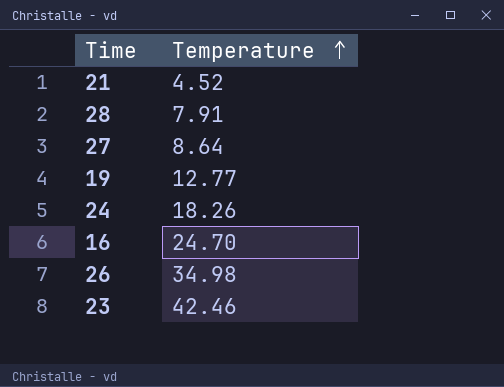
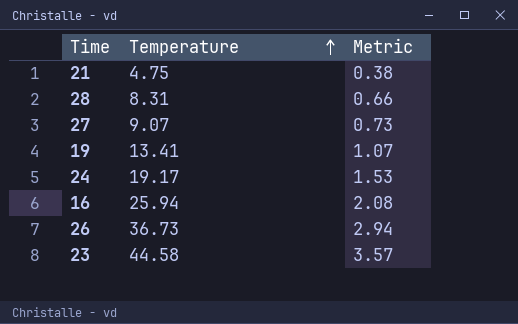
column Metric | formula: none -> [Temperature] * 0.08
21 | Temperature: 4.52 -> 4.75
28 | Temperature: 7.91 -> 8.31
27 | Temperature: 8.64 -> 9.07
19 | Temperature: 12.77 -> 13.41
24 | Temperature: 18.26 -> 19.17
16 | Temperature: 24.70 -> 25.94
26 | Temperature: 34.98 -> 36.73
23 | Temperature: 42.46 -> 44.58

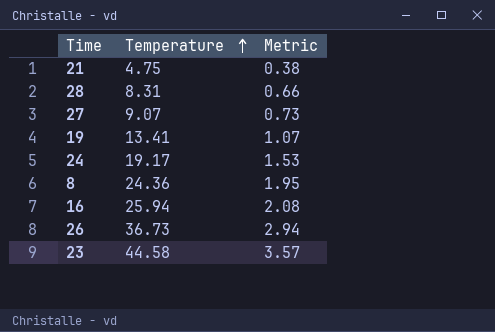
row 8: none -> 24.36 | 1.95

